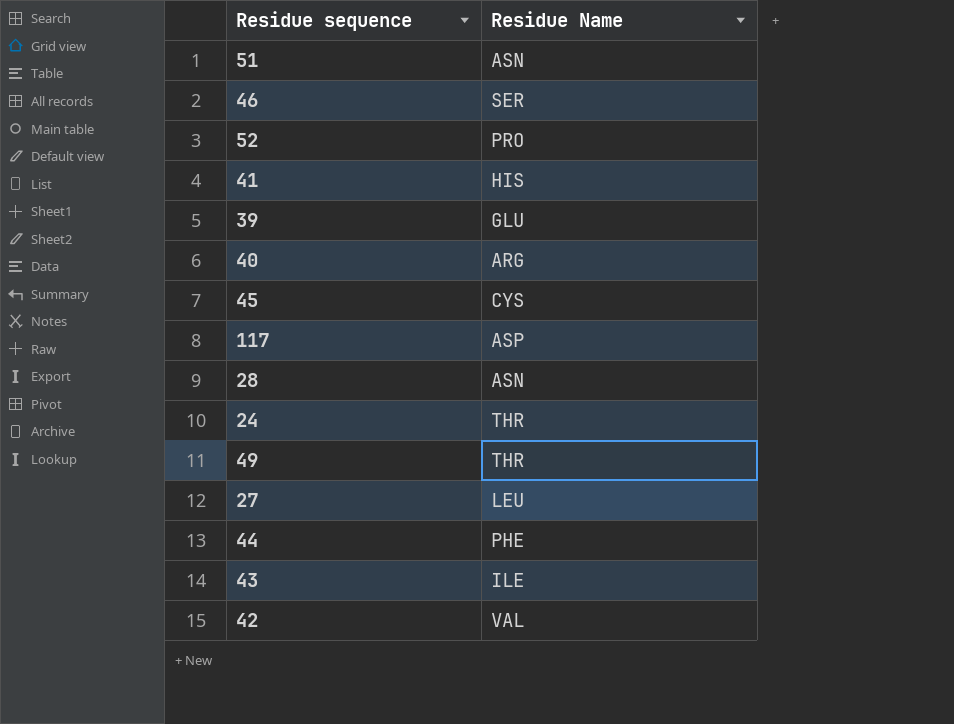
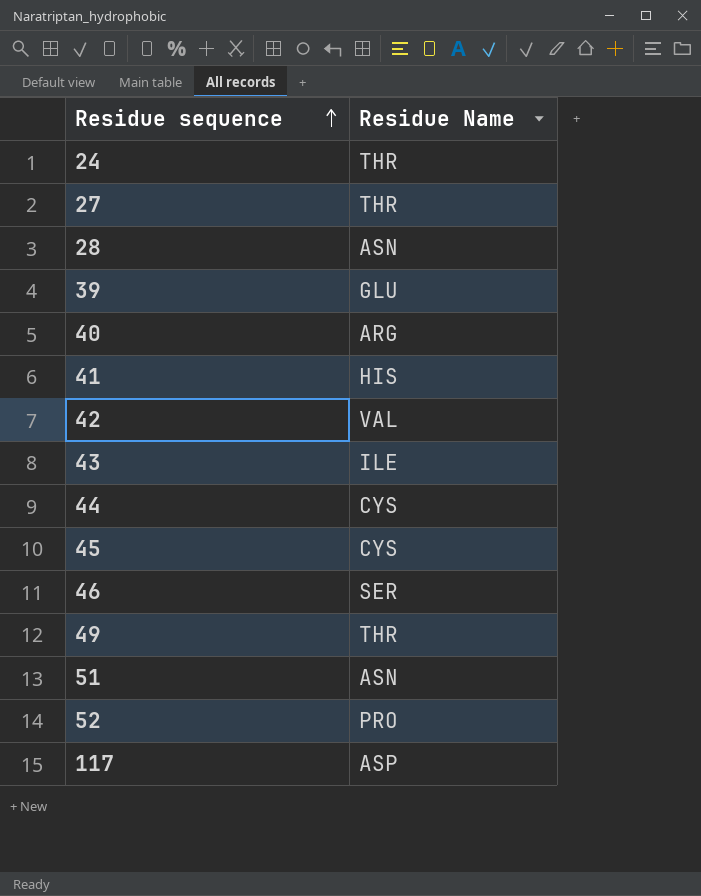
row order: none -> Residue sequence ascending
27 | Residue Name: LEU -> THR
44 | Residue Name: PHE -> CYS

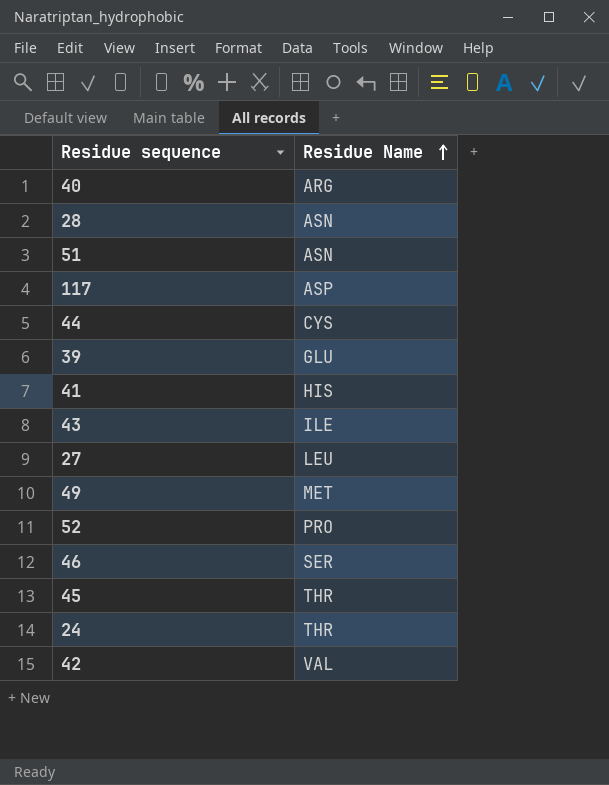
row order: Residue sequence ascending -> Residue Name ascending
27 | Residue Name: THR -> LEU
49 | Residue Name: THR -> MET
45 | Residue Name: CYS -> THR

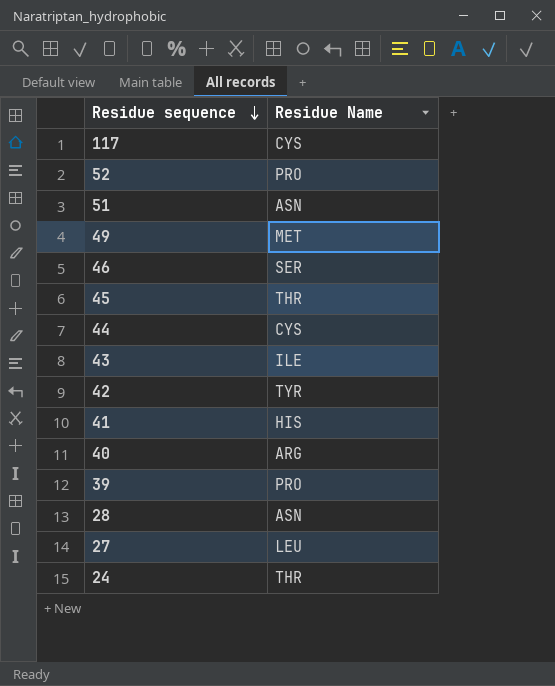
row order: Residue Name ascending -> Residue sequence descending
117 | Residue Name: ASP -> CYS
42 | Residue Name: VAL -> TYR
39 | Residue Name: GLU -> PRO

